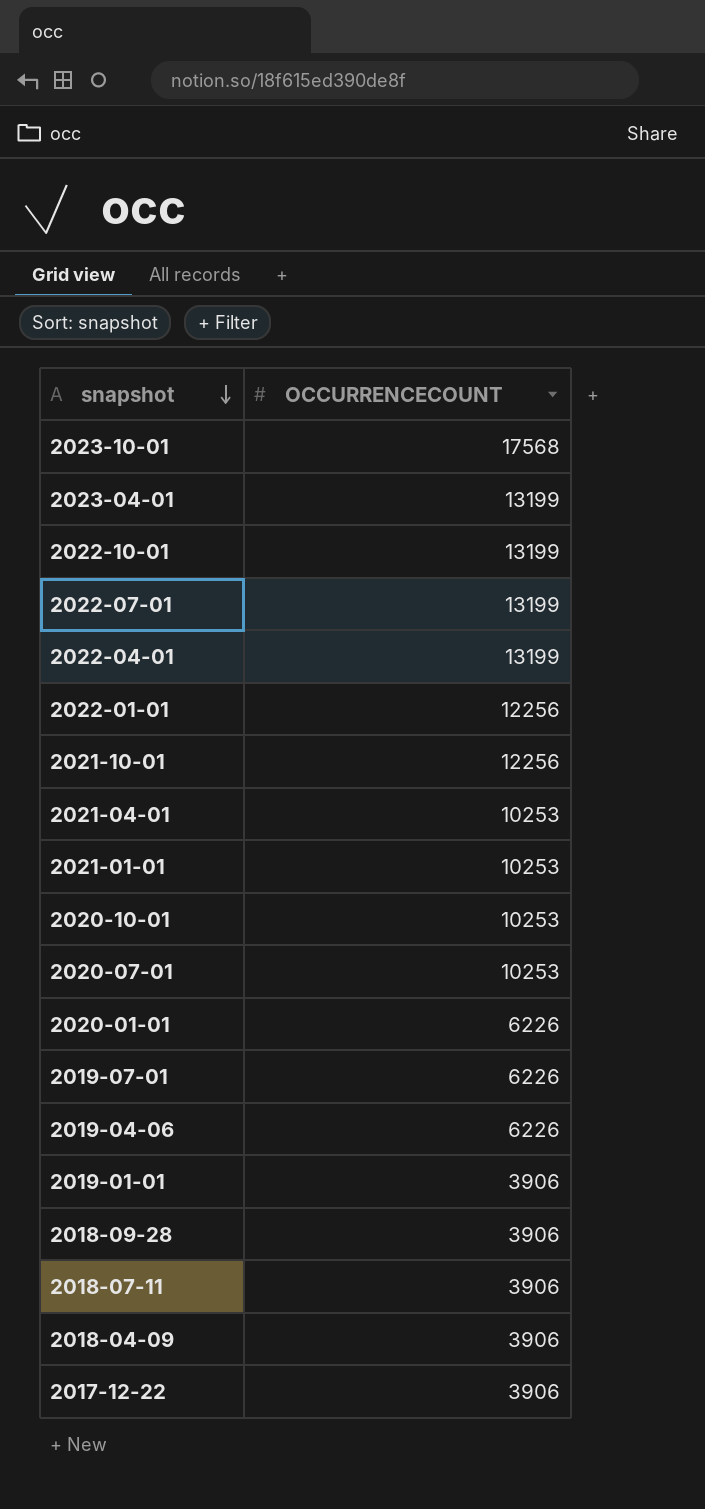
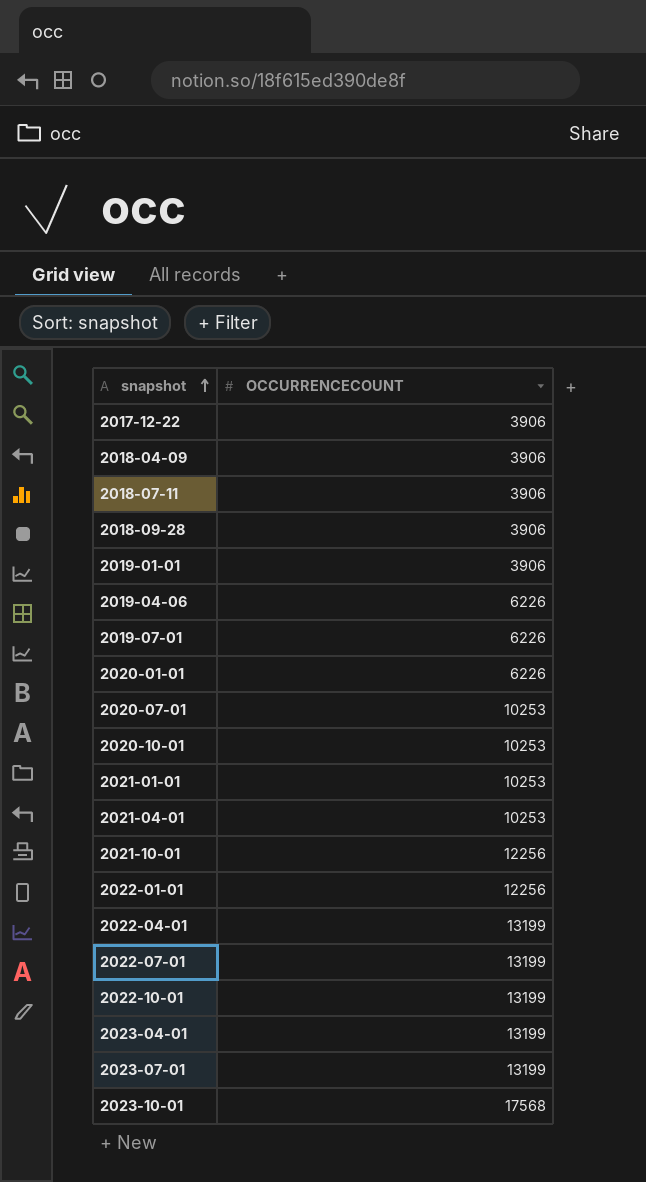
row order: snapshot descending -> snapshot ascending
row 2023-07-01: none -> 13199

